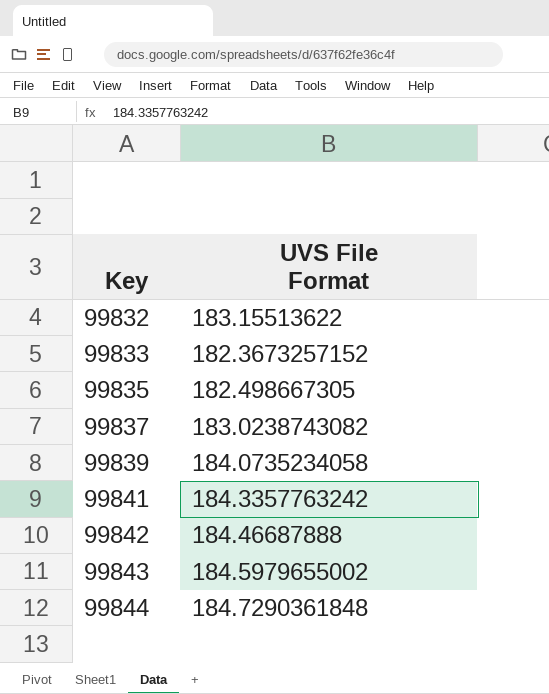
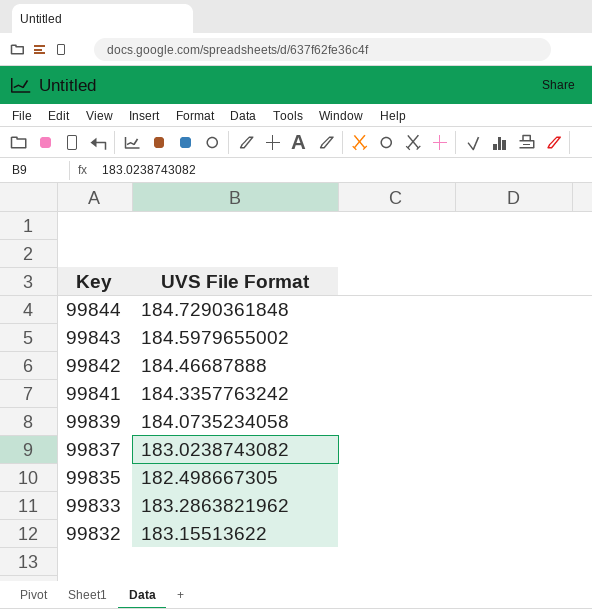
row order: Key ascending -> Key descending
99833 | UVS File Format: 182.3673257152 -> 183.2863821962

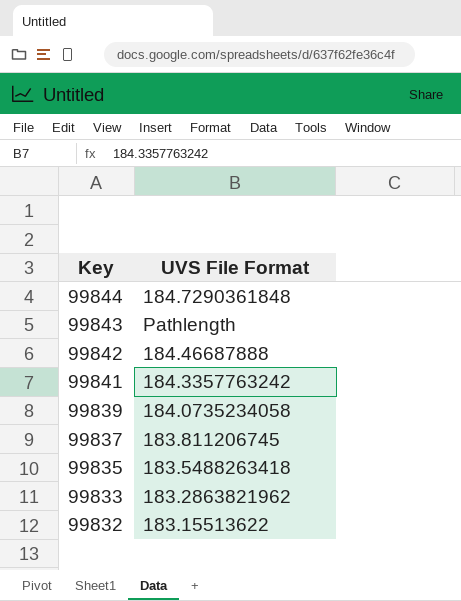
99843 | UVS File Format: 184.5979655002 -> Pathlength
99837 | UVS File Format: 183.0238743082 -> 183.811206745
99835 | UVS File Format: 182.498667305 -> 183.5488263418

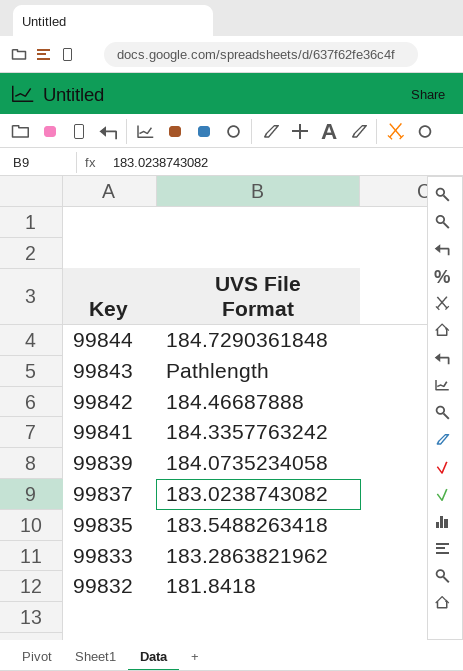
99837 | UVS File Format: 183.811206745 -> 183.0238743082
99832 | UVS File Format: 183.15513622 -> 181.8418

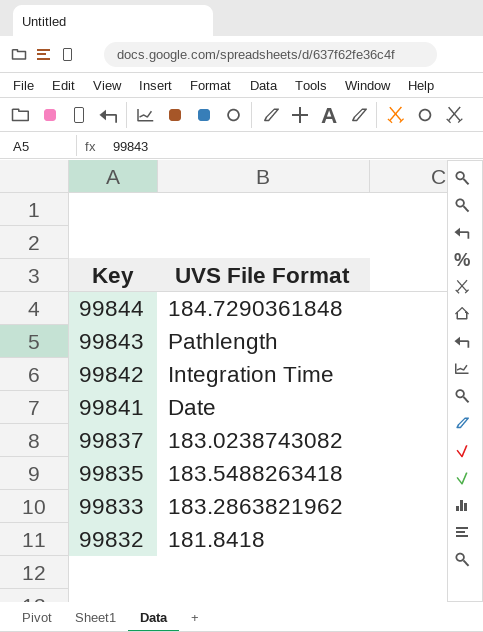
row 99839: 184.0735234058 -> none
99842 | UVS File Format: 184.46687888 -> Integration Time
99841 | UVS File Format: 184.3357763242 -> Date

